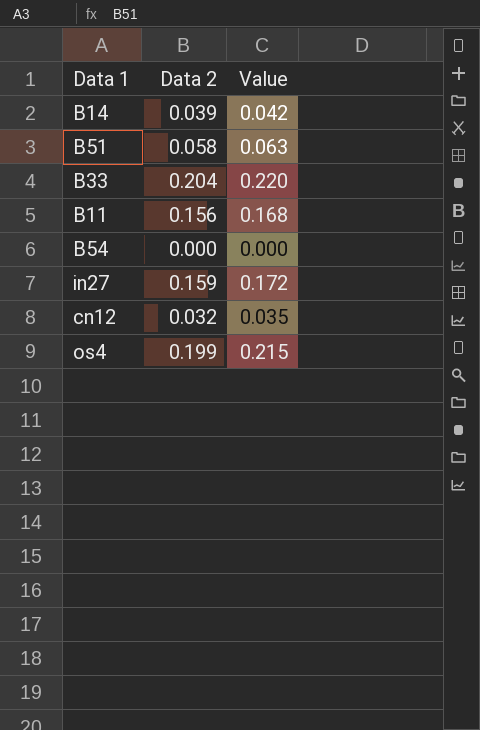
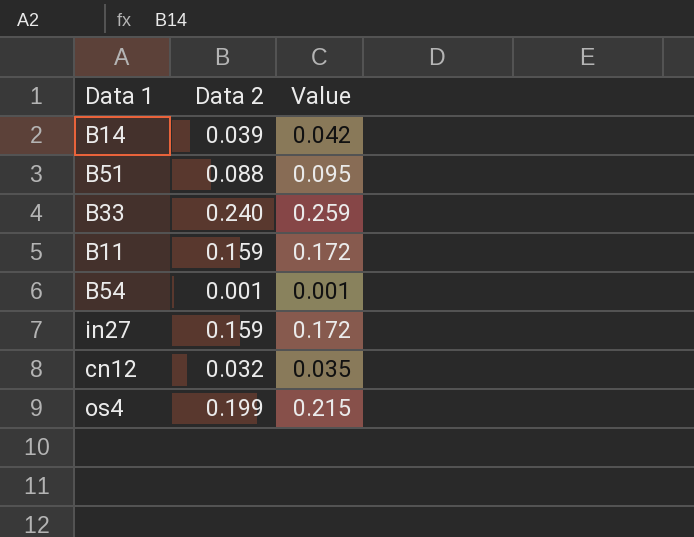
B51 | Data 2: 0.058 -> 0.088
B51 | Value: 0.063 -> 0.095
B33 | Data 2: 0.204 -> 0.240
B33 | Value: 0.220 -> 0.259
B11 | Data 2: 0.156 -> 0.159
B11 | Value: 0.168 -> 0.172
B54 | Data 2: 0.000 -> 0.001
B54 | Value: 0.000 -> 0.001

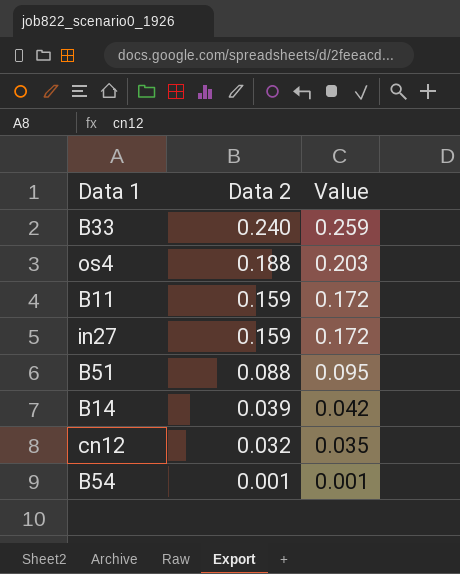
row order: none -> Data 2 descending
os4 | Data 2: 0.199 -> 0.188
os4 | Value: 0.215 -> 0.203

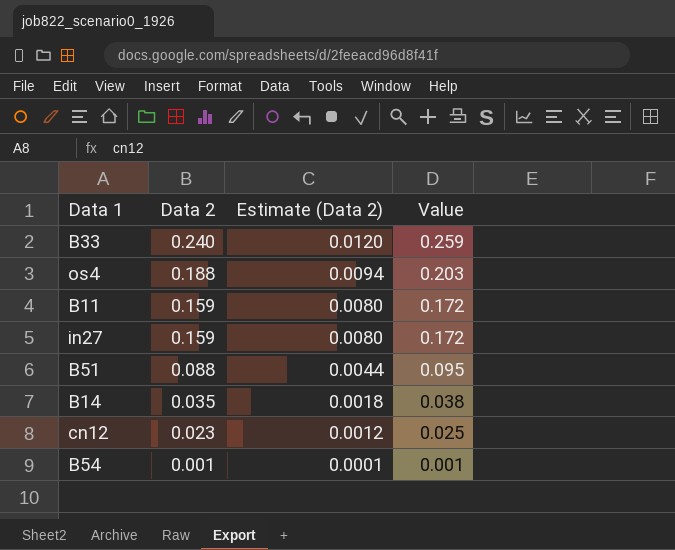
column Estimate (Data 2) | formula: none -> [Data 2] * 0.05
B14 | Data 2: 0.039 -> 0.035
B14 | Value: 0.042 -> 0.038
cn12 | Data 2: 0.032 -> 0.023
cn12 | Value: 0.035 -> 0.025

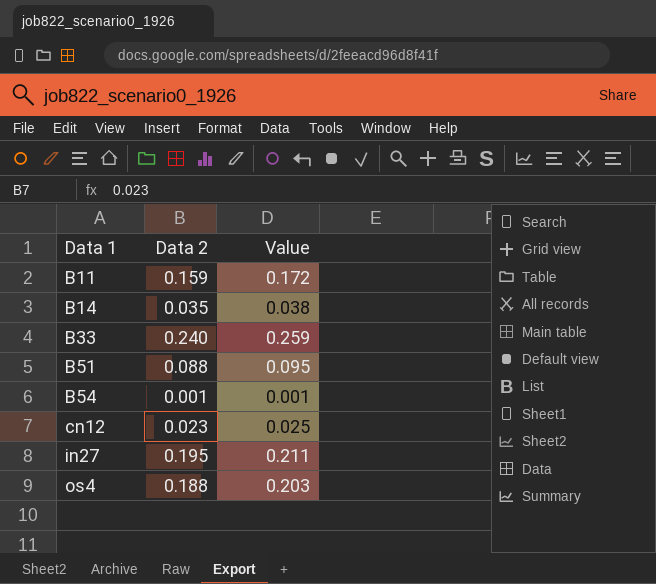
row order: Data 2 descending -> Data 1 ascending
column Estimate (Data 2) | formula: [Data 2] * 0.05 -> none
in27 | Data 2: 0.159 -> 0.195
in27 | Value: 0.172 -> 0.211

